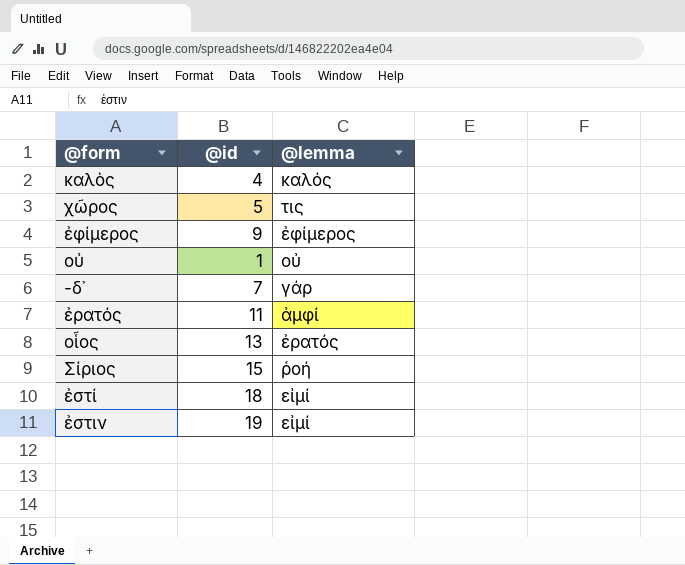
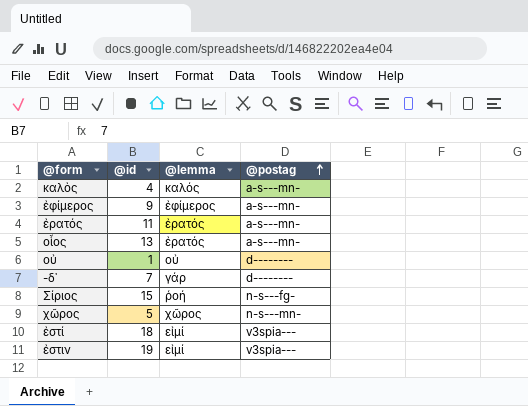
row order: none -> @postag ascending
column @postag | position: none -> 4
ἐρατός | @lemma: ἀμφί -> ἐρατός
χῶρος | @lemma: τις -> χῶρος

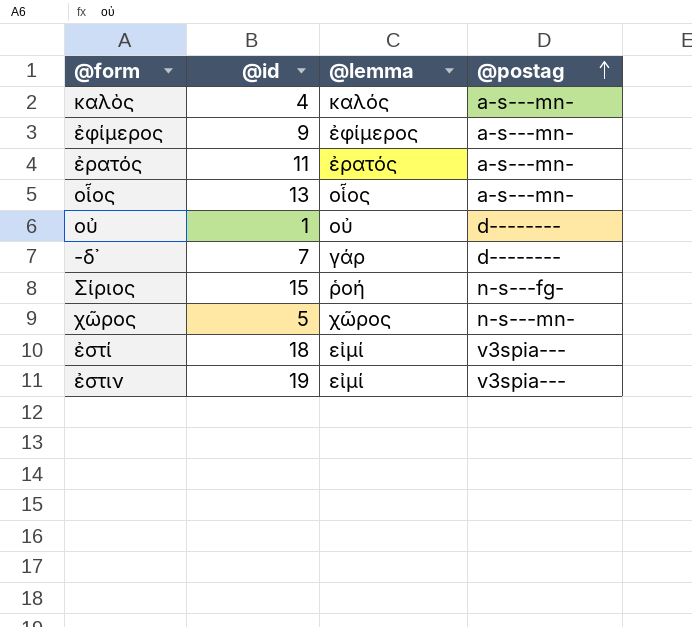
οἷος | @lemma: ἐρατός -> οἷος

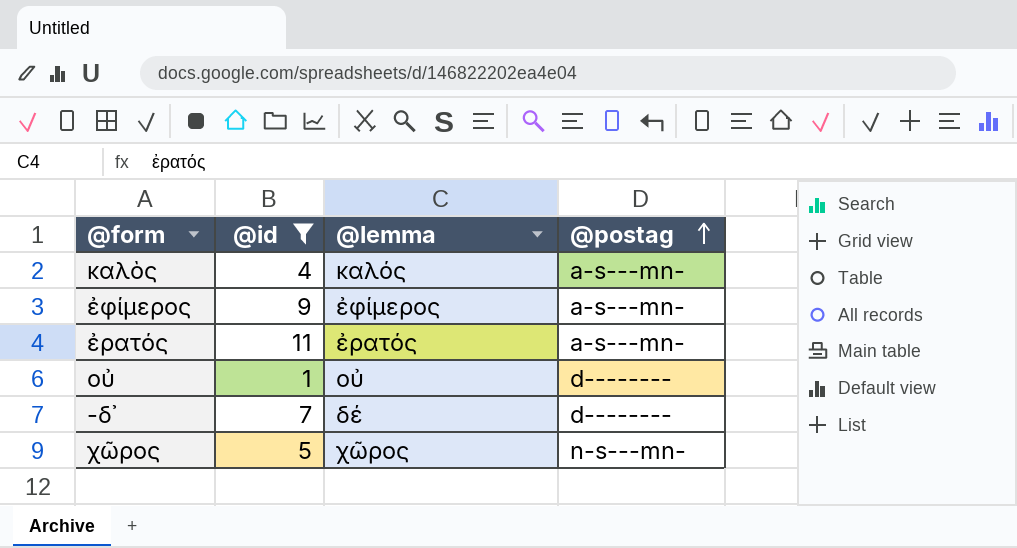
filter: none -> @id <= 11
-δ᾽ | @lemma: γάρ -> δέ

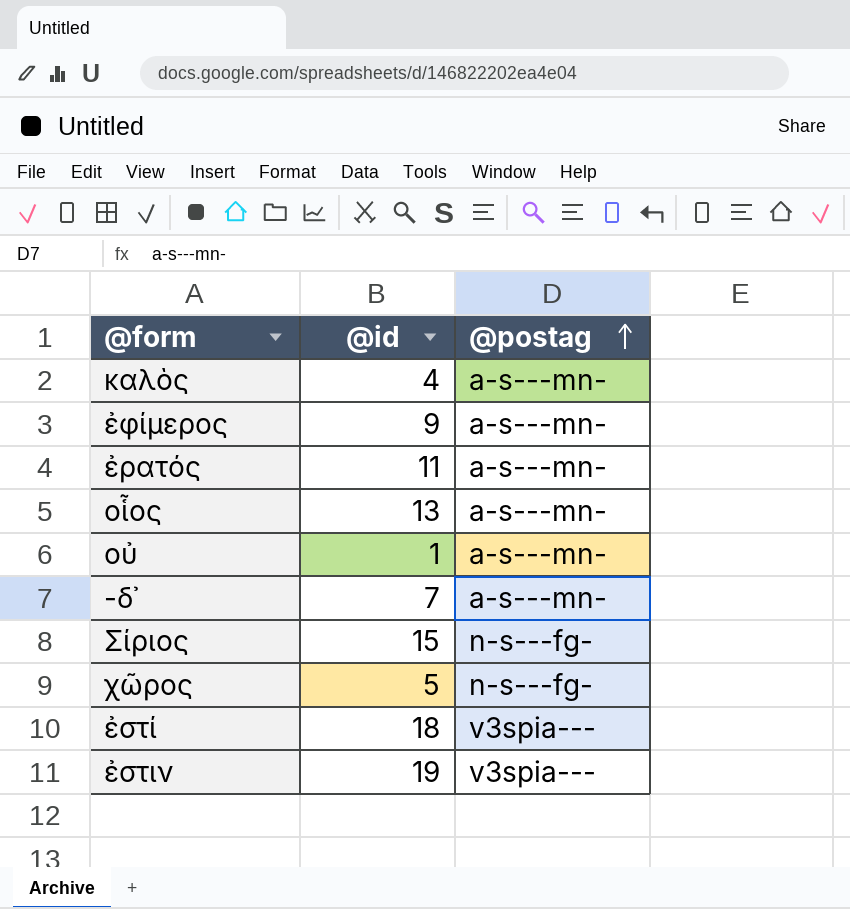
filter: @id <= 11 -> none
column @lemma | position: 3 -> none
οὐ | @postag: d-------- -> a-s---mn-
-δ᾽ | @postag: d-------- -> a-s---mn-
χῶρος | @postag: n-s---mn- -> n-s---fg-

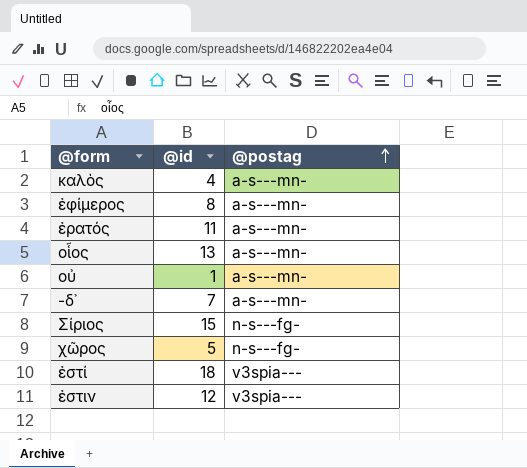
ἐφίμερος | @id: 9 -> 8
ἐστιν | @id: 19 -> 12

